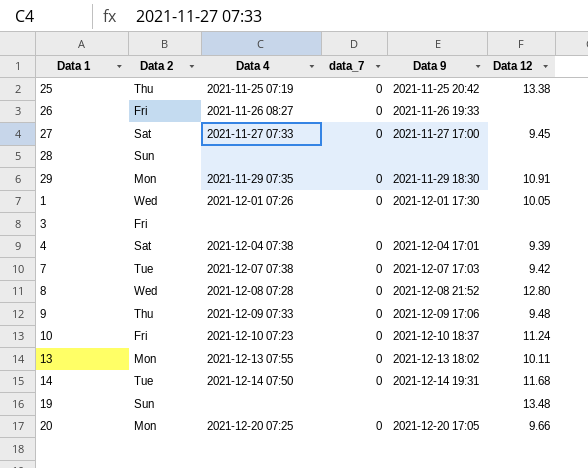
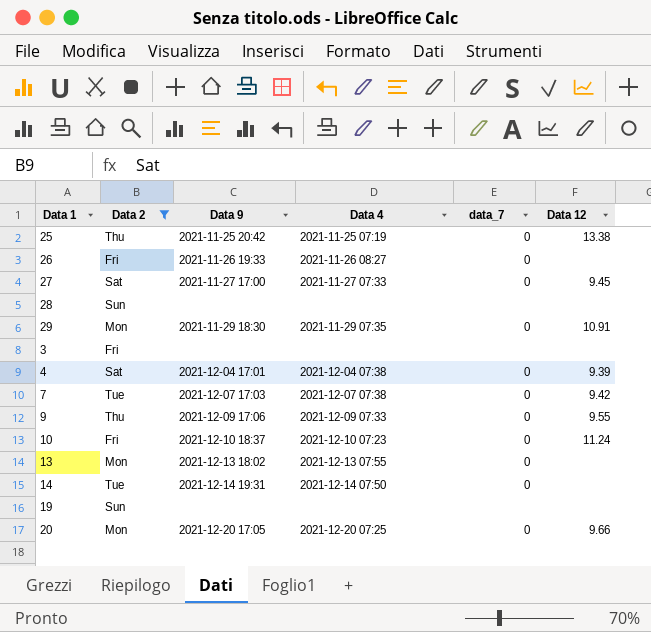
filter: none -> Data 2 != Wed
column Data 9 | position: 5 -> 3
9 | Data 12: 9.48 -> 9.55
13 | Data 12: 10.11 -> none
14 | Data 12: 11.68 -> none
19 | Data 12: 13.48 -> none

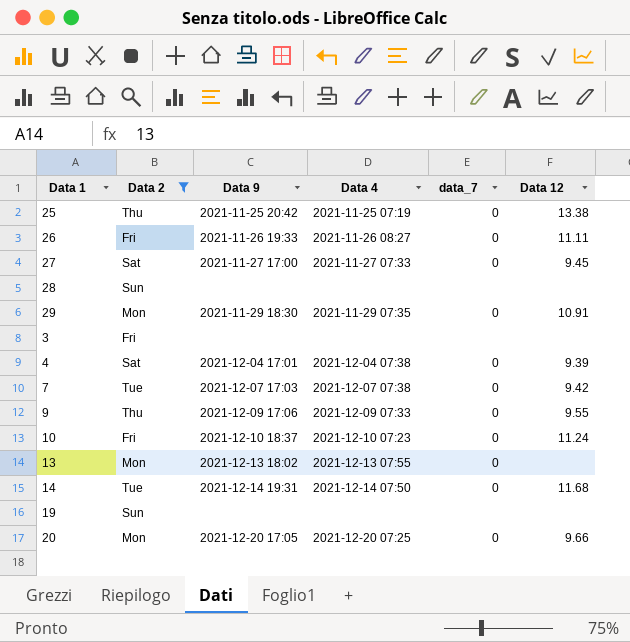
26 | Data 12: none -> 11.11
14 | Data 12: none -> 11.68

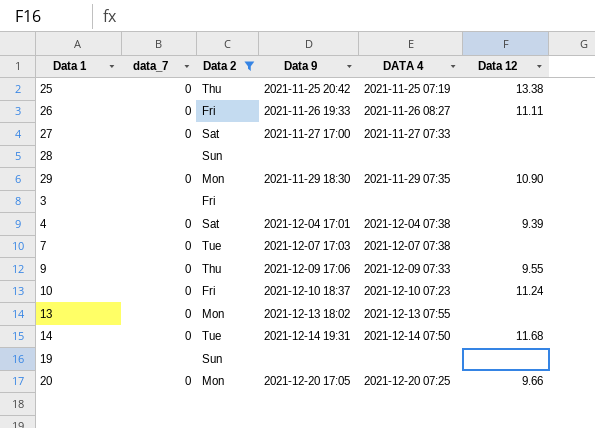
column data_7 | position: 5 -> 2
column name: Data 4 -> DATA 4
27 | Data 12: 9.45 -> none
29 | Data 12: 10.91 -> 10.90
7 | Data 12: 9.42 -> none

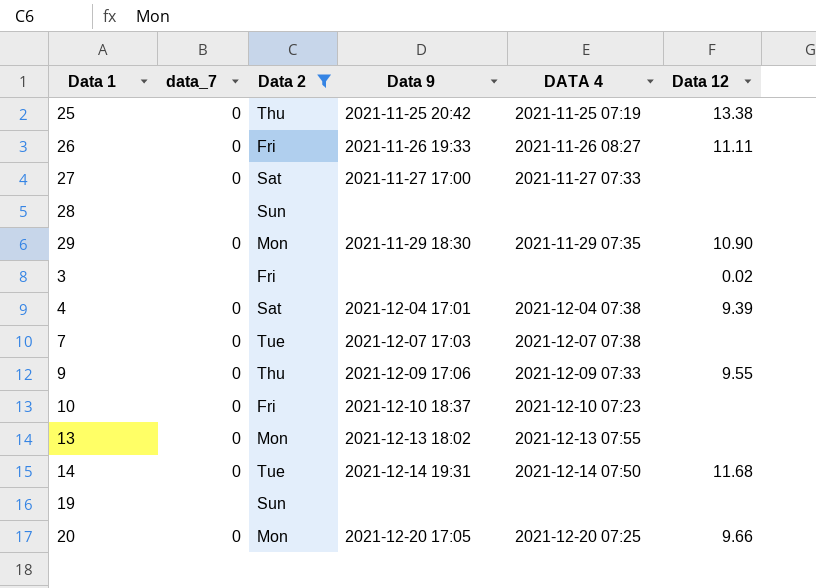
3 | Data 12: none -> 0.02
10 | Data 12: 11.24 -> none

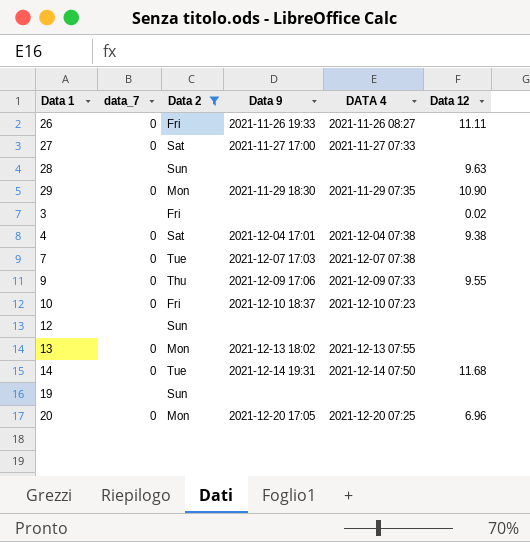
row 25: 0 | Thu | 2021-11-25 20:42 | 2021-11-25 07:19 | 13.38 -> none
28 | Data 12: none -> 9.63
4 | Data 12: 9.39 -> 9.38
row 12: none -> none | Sun | none | none | none
20 | Data 12: 9.66 -> 6.96

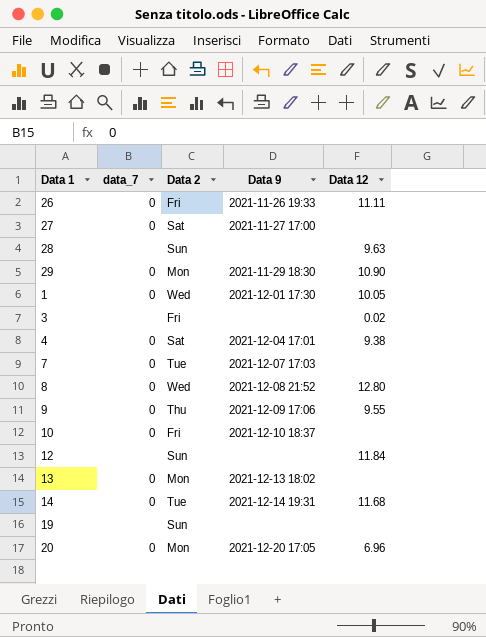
filter: Data 2 != Wed -> none
column DATA 4 | position: 5 -> none
12 | Data 12: none -> 11.84

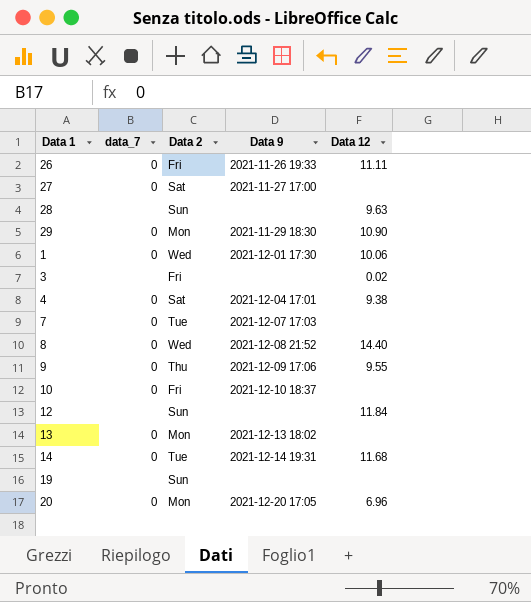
1 | Data 12: 10.05 -> 10.06
8 | Data 12: 12.80 -> 14.40

